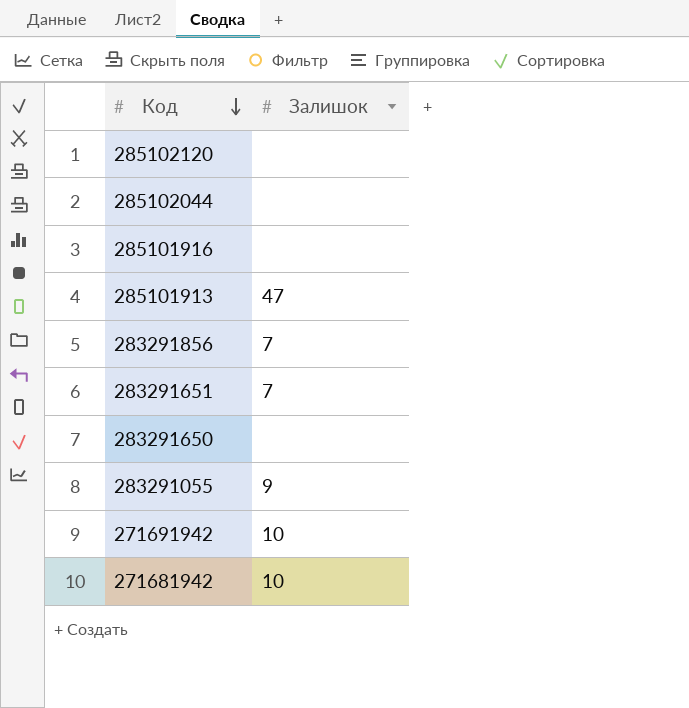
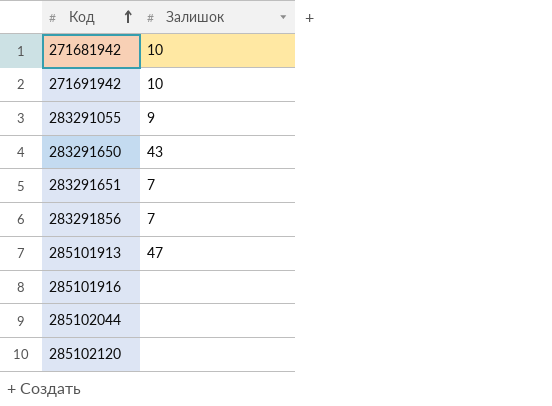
row order: Код descending -> Код ascending
283291650 | Залишок: none -> 43

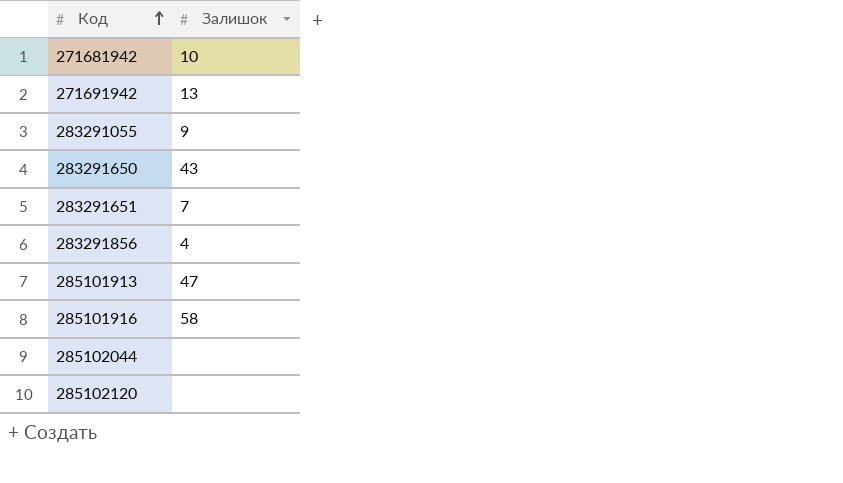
271691942 | Залишок: 10 -> 13
283291856 | Залишок: 7 -> 4
285101916 | Залишок: none -> 58

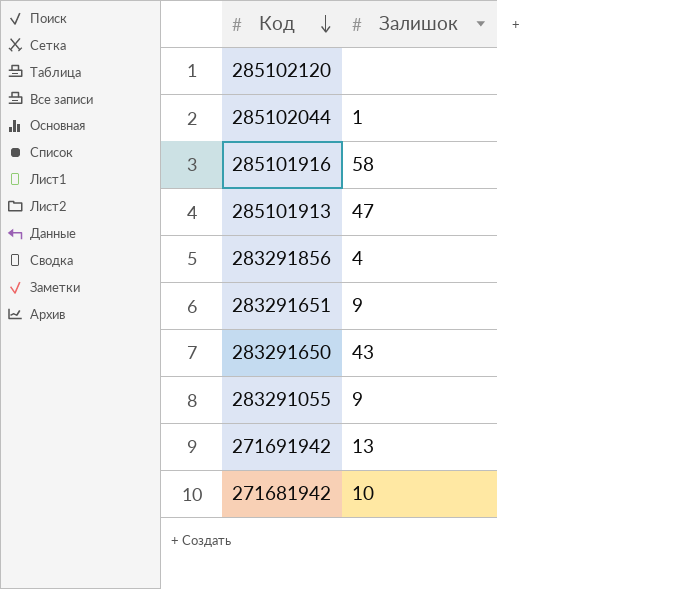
row order: Код ascending -> Код descending
285102044 | Залишок: none -> 1
283291651 | Залишок: 7 -> 9

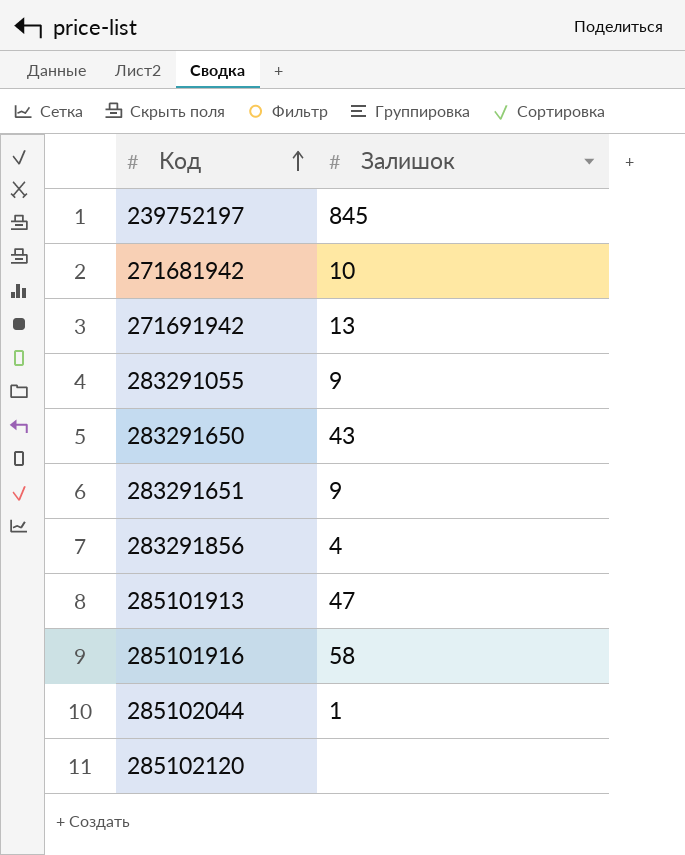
row order: Код descending -> Код ascending
row 239752197: none -> 845

